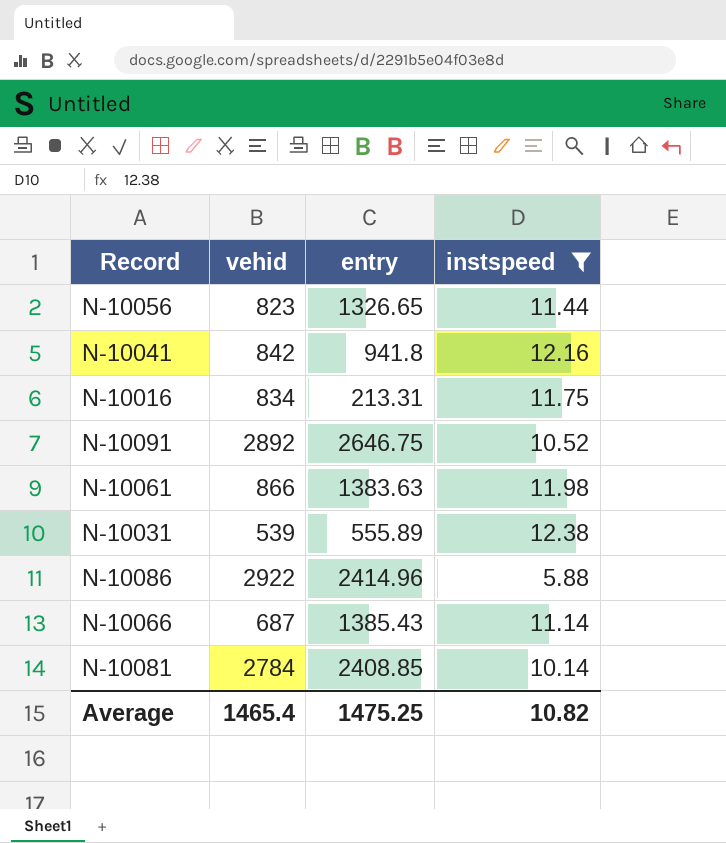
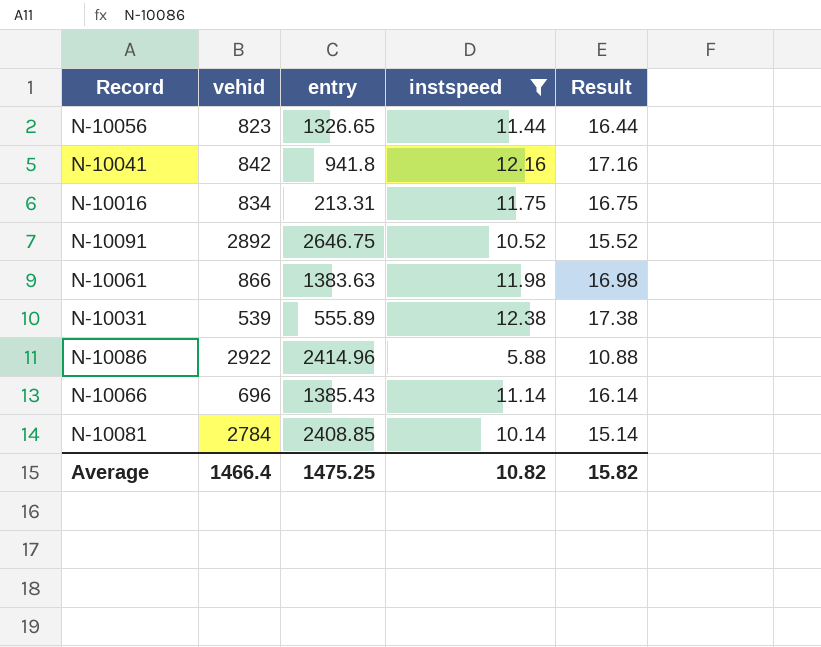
column Result | formula: none -> [instspeed] + 5
N-10066 | vehid: 687 -> 696
Average | vehid: 1465.4 -> 1466.4

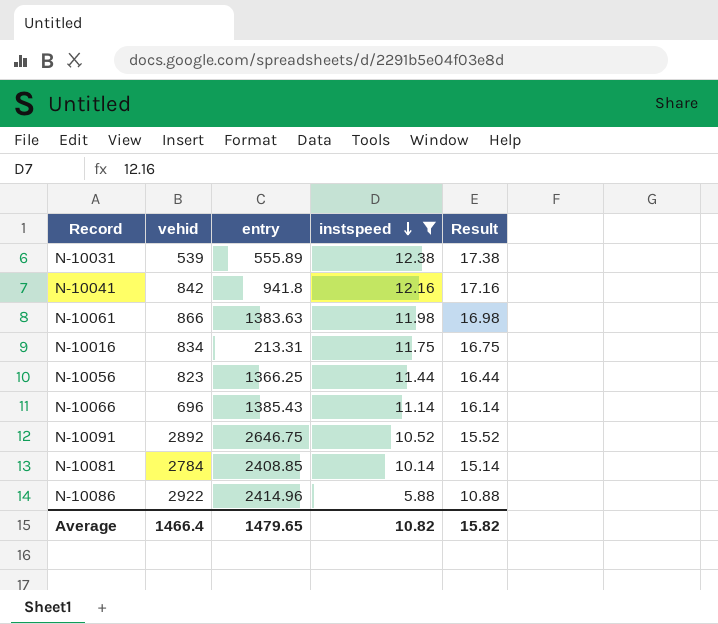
row order: none -> instspeed descending
N-10056 | entry: 1326.65 -> 1366.25
Average | entry: 1475.25 -> 1479.65

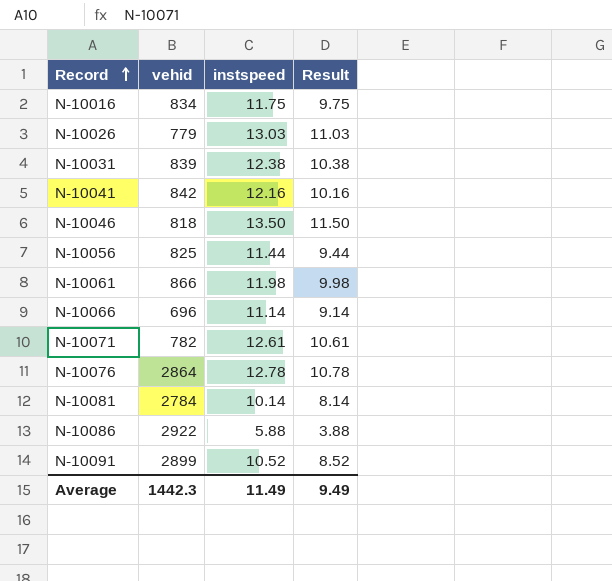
filter: instspeed <= 12.38 -> none
row order: instspeed descending -> Record ascending
column entry | position: 3 -> none
column Result | formula: [instspeed] + 5 -> [instspeed] - 2
N-10031 | vehid: 539 -> 839
N-10056 | vehid: 823 -> 825
N-10091 | vehid: 2892 -> 2899
Average | vehid: 1466.4 -> 1442.3
Average | instspeed: 10.82 -> 11.49
Average | Result: 15.82 -> 9.49

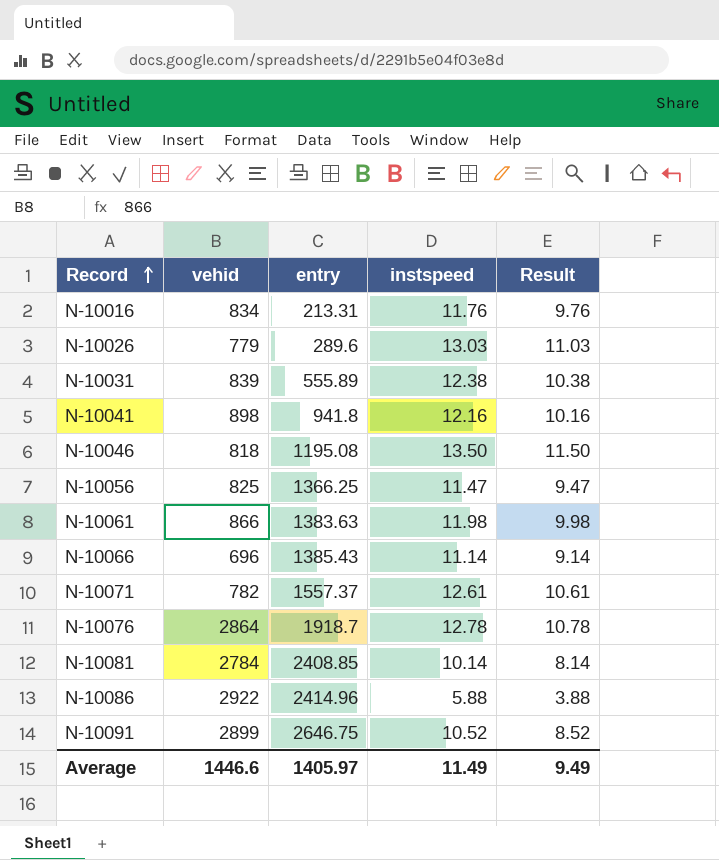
column entry | position: none -> 3
N-10016 | instspeed: 11.75 -> 11.76
N-10016 | Result: 9.75 -> 9.76
N-10041 | vehid: 842 -> 898
N-10056 | instspeed: 11.44 -> 11.47
N-10056 | Result: 9.44 -> 9.47
Average | vehid: 1442.3 -> 1446.6

